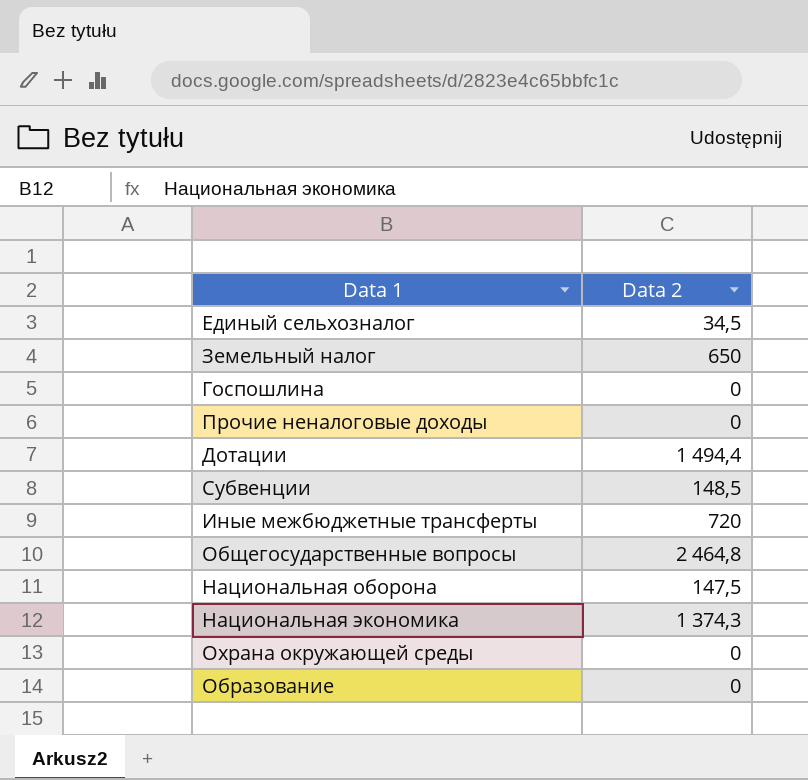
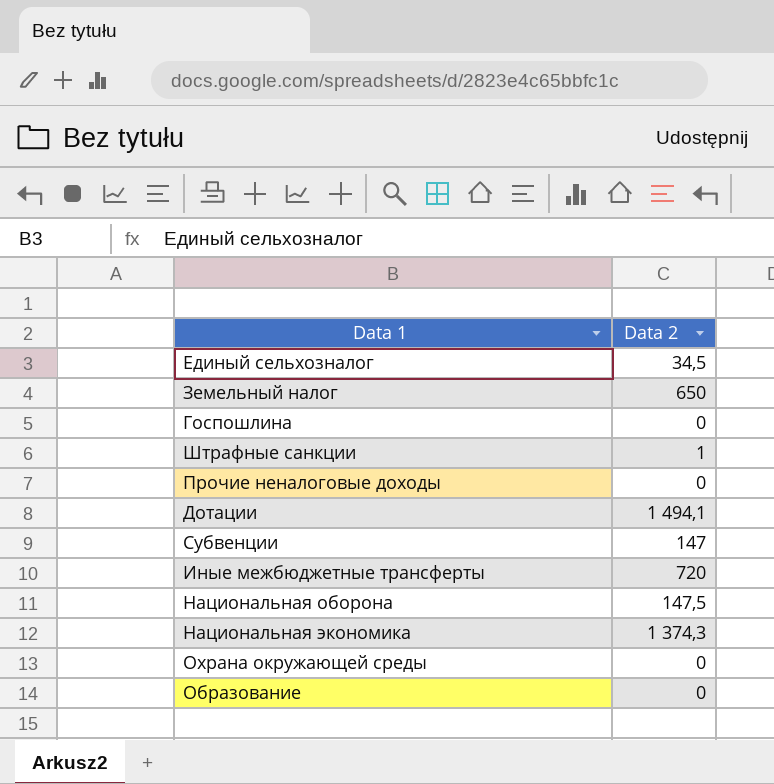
row Общегосударственные вопросы: 2 464,8 -> none
row Штрафные санкции: none -> 1
Дотации | Data 2: 1 494,4 -> 1 494,1
Субвенции | Data 2: 148,5 -> 147

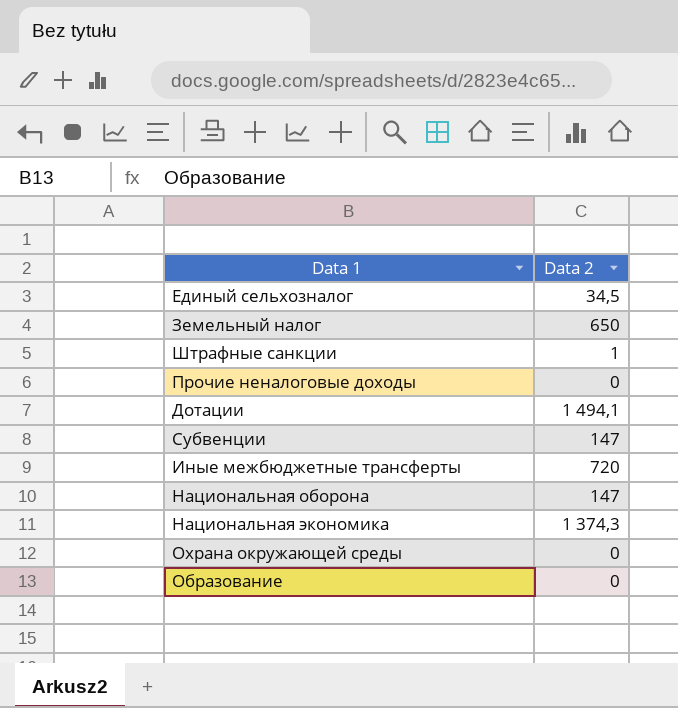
row Госпошлина: 0 -> none
Национальная оборона | Data 2: 147,5 -> 147

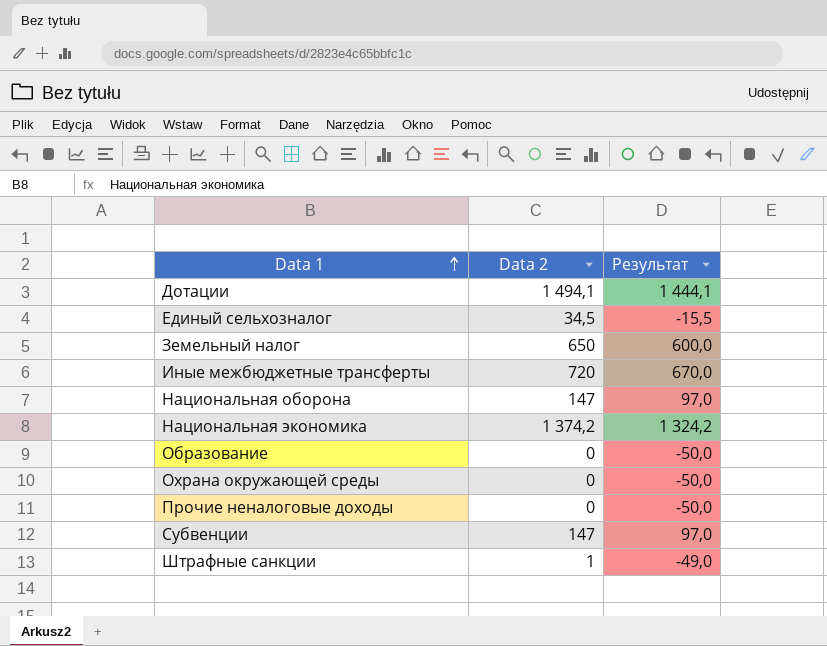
row order: none -> Data 1 ascending
column Результат | formula: none -> [Data 2] - 50
Национальная экономика | Data 2: 1 374,3 -> 1 374,2

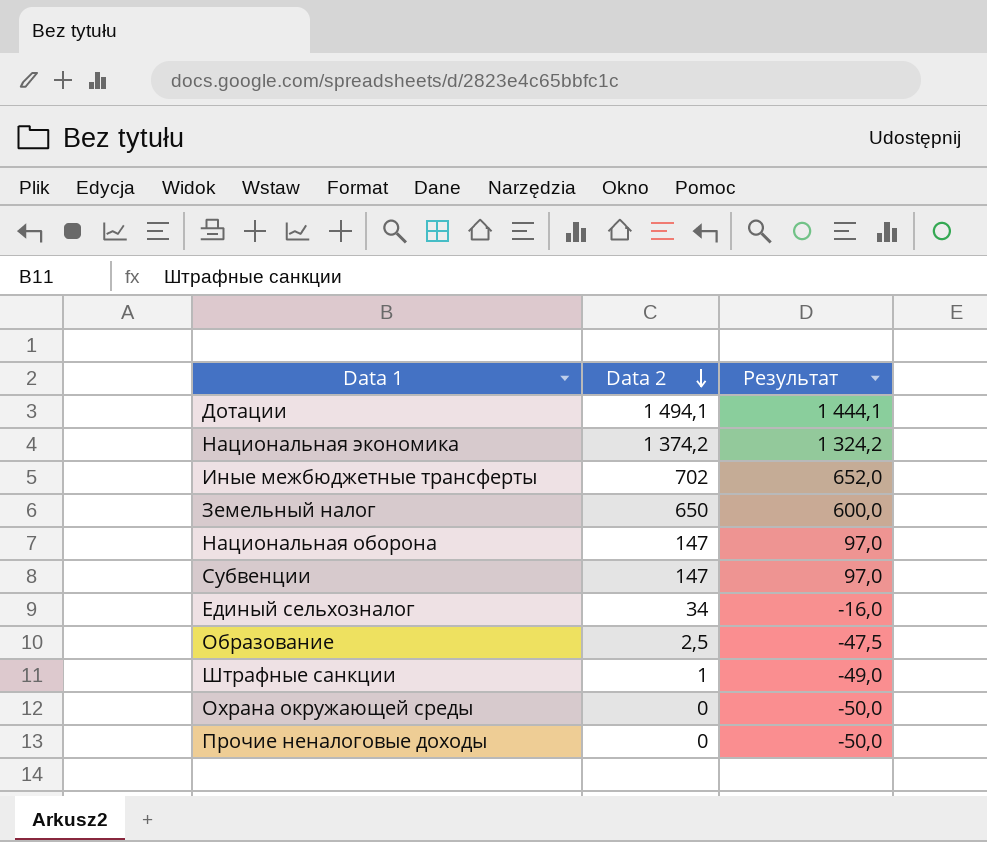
row order: Data 1 ascending -> Data 2 descending
Иные межбюджетные трансферты | Data 2: 720 -> 702
Иные межбюджетные трансферты | Результат: 670,0 -> 652,0
Единый сельхозналог | Data 2: 34,5 -> 34
Единый сельхозналог | Результат: -15,5 -> -16,0
Образование | Data 2: 0 -> 2,5
Образование | Результат: -50,0 -> -47,5

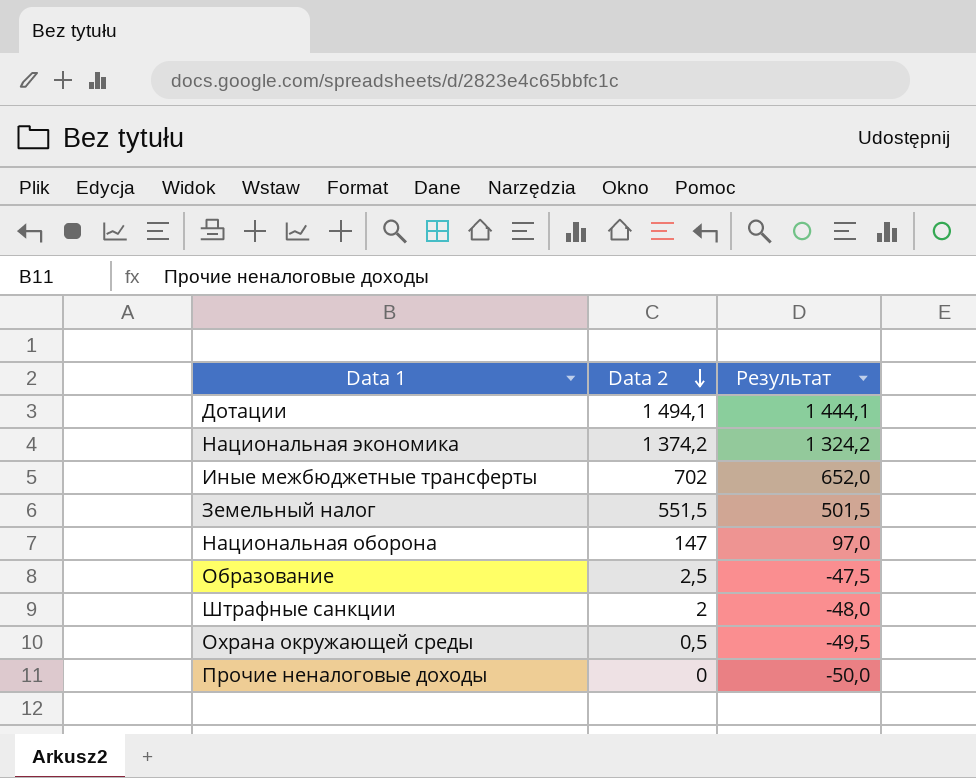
row Субвенции: 147 | 97,0 -> none
row Единый сельхозналог: 34 | -16,0 -> none
Земельный налог | Data 2: 650 -> 551,5
Земельный налог | Результат: 600,0 -> 501,5
Штрафные санкции | Data 2: 1 -> 2
Штрафные санкции | Результат: -49,0 -> -48,0
Охрана окружающей среды | Data 2: 0 -> 0,5
Охрана окружающей среды | Результат: -50,0 -> -49,5

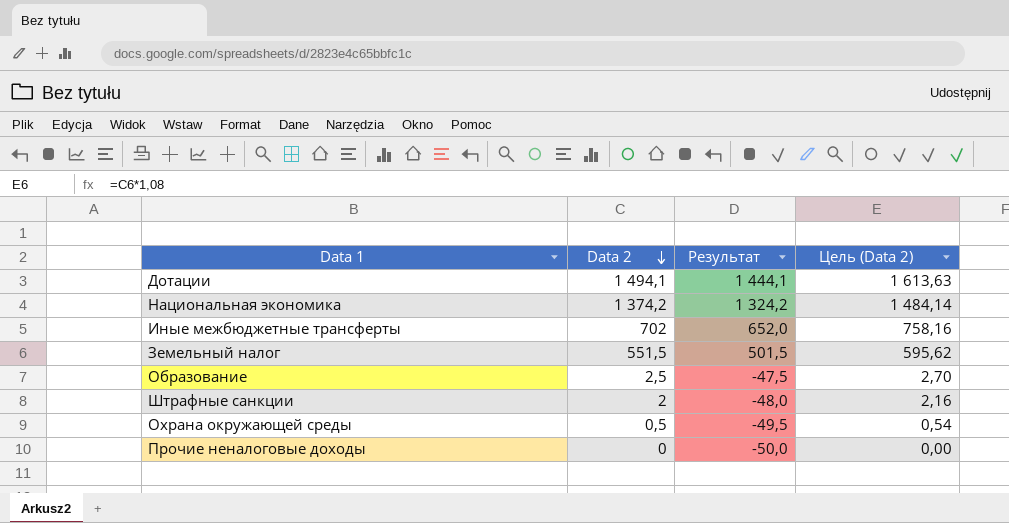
column Цель (Data 2) | formula: none -> [Data 2] * 1,08
row Национальная оборона: 147 | 97,0 -> none

